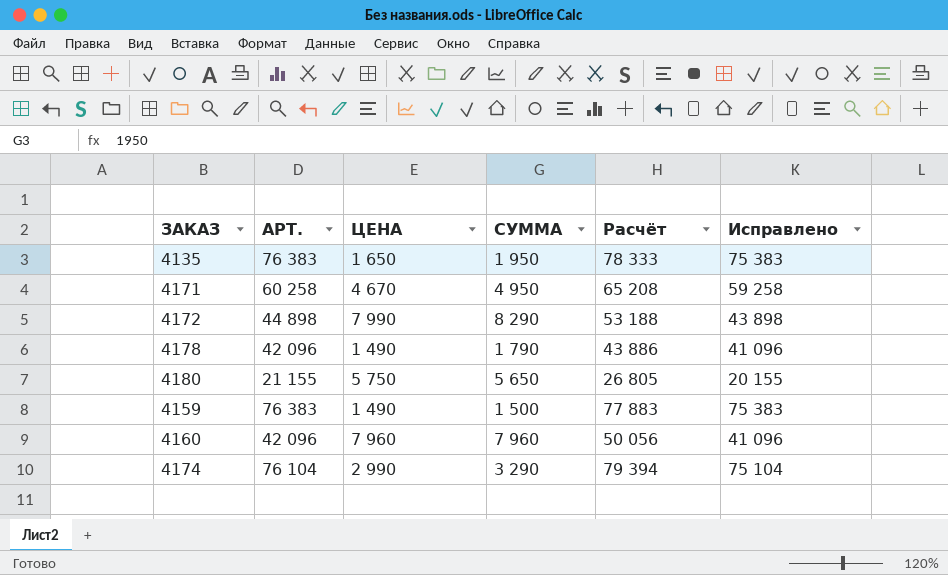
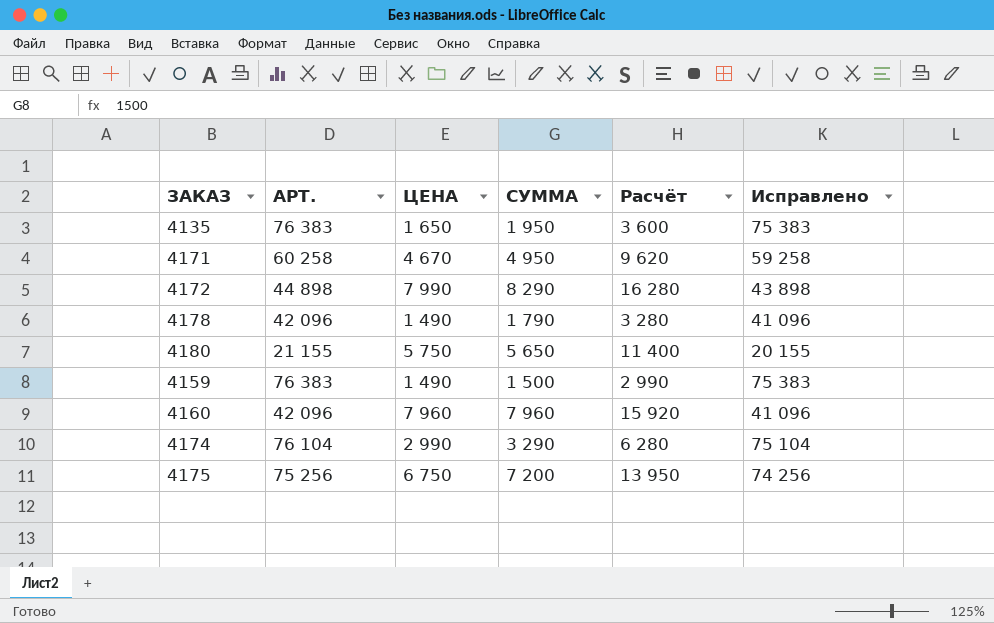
column Расчёт | formula: [АРТ.] + [СУММА] -> [ЦЕНА] + [СУММА]
row 4175: none -> 75 256 | 6 750 | 7 200 | 13 950 | 74 256

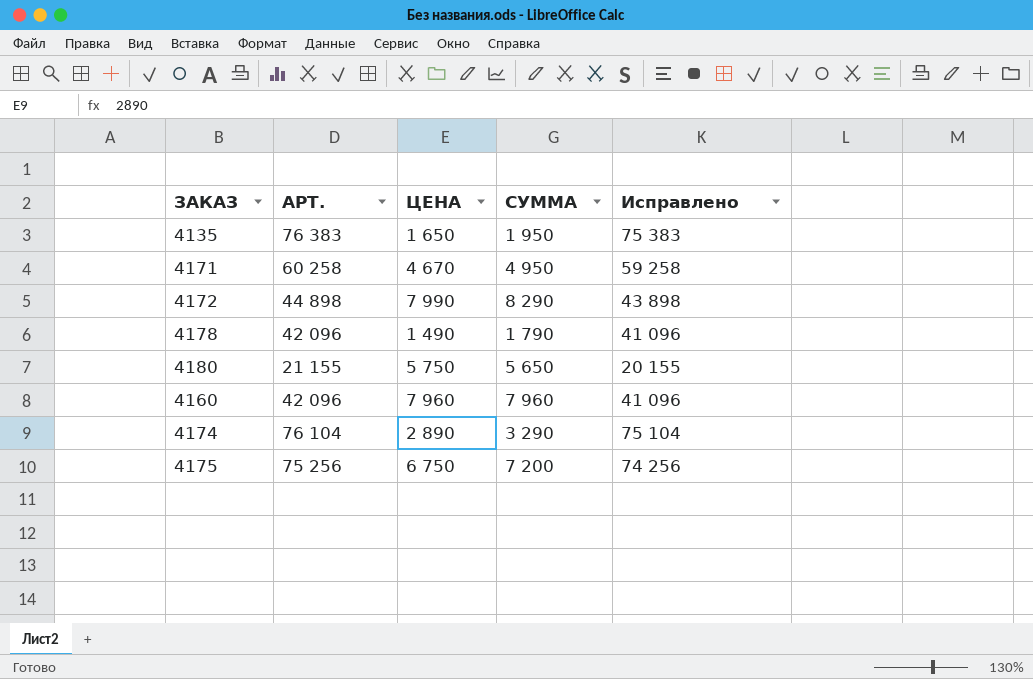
column Расчёт | formula: [ЦЕНА] + [СУММА] -> none
row 4159: 76 383 | 1 490 | 1 500 | 2 990 | 75 383 -> none
4174 | ЦЕНА: 2 990 -> 2 890

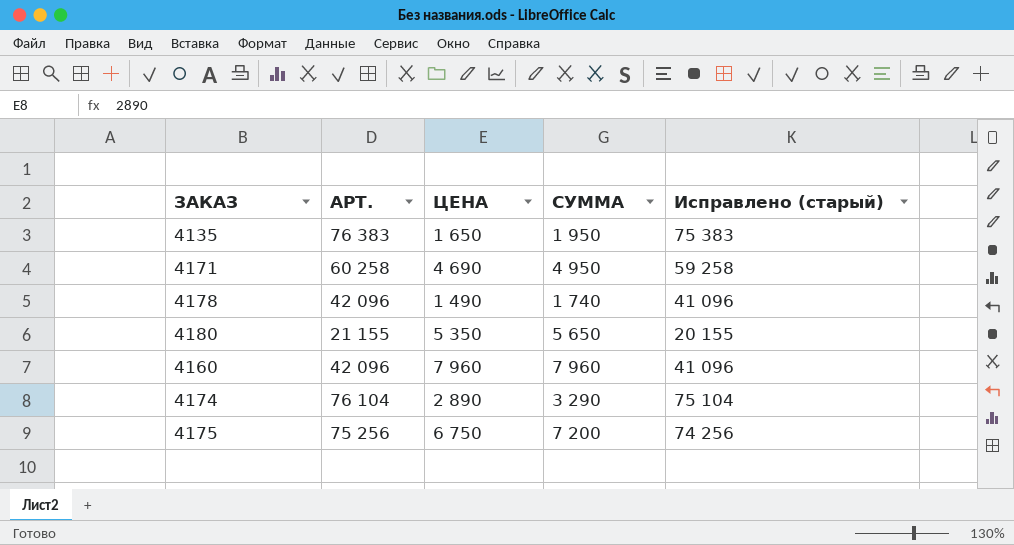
column name: Исправлено -> Исправлено (старый)
row 4172: 44 898 | 7 990 | 8 290 | 43 898 -> none
4171 | ЦЕНА: 4 670 -> 4 690
4178 | СУММА: 1 790 -> 1 740
4180 | ЦЕНА: 5 750 -> 5 350

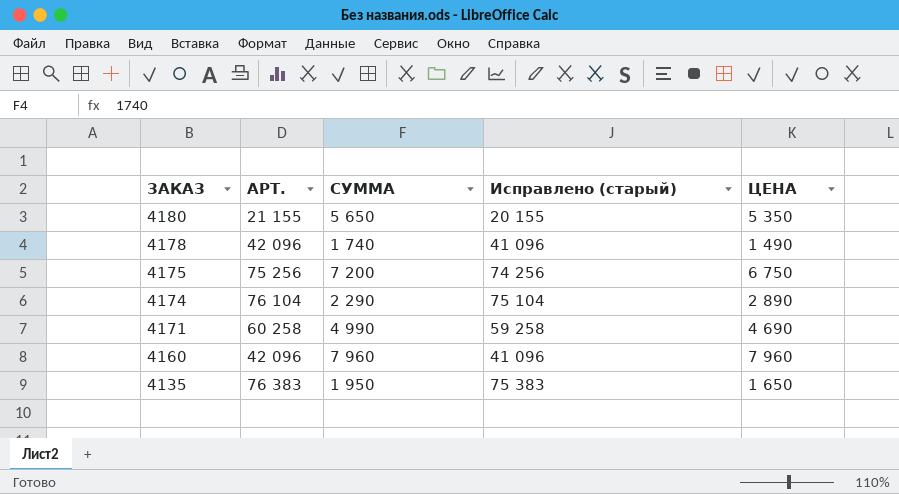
row order: none -> ЗАКАЗ descending
column ЦЕНА | position: 3 -> 5
4174 | СУММА: 3 290 -> 2 290
4171 | СУММА: 4 950 -> 4 990

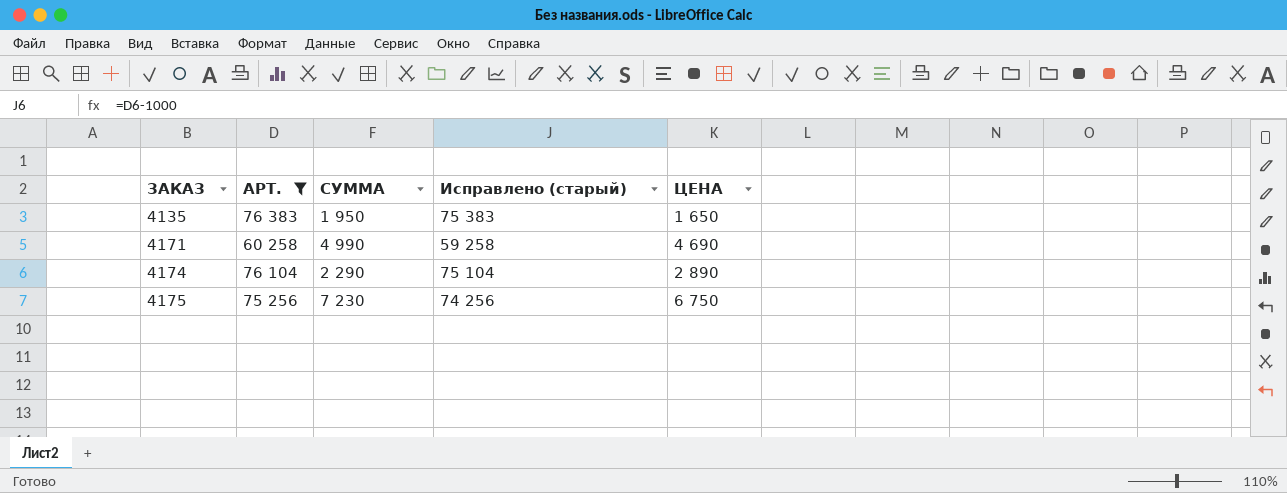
filter: none -> АРТ. >= 60 258
row order: ЗАКАЗ descending -> ЗАКАЗ ascending
4175 | СУММА: 7 200 -> 7 230

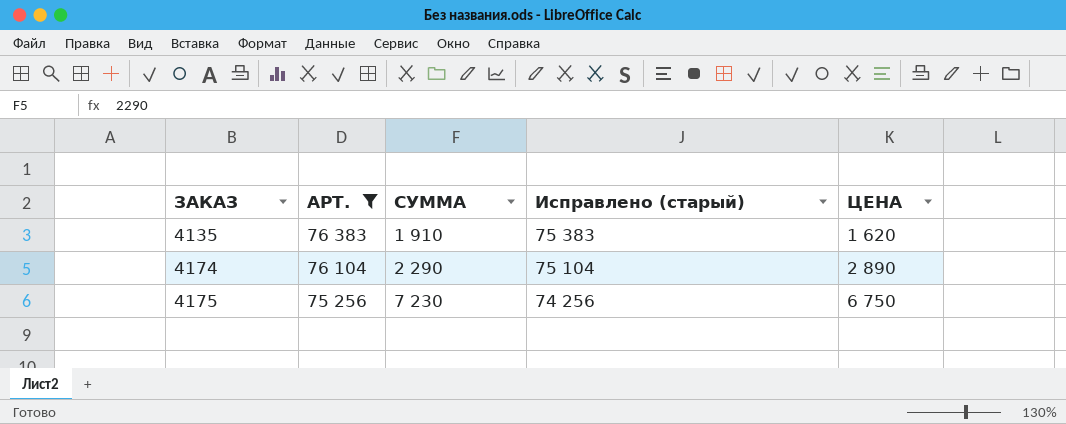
row 4171: 60 258 | 4 990 | 59 258 | 4 690 -> none
4135 | СУММА: 1 950 -> 1 910
4135 | ЦЕНА: 1 650 -> 1 620

